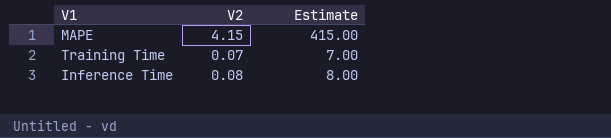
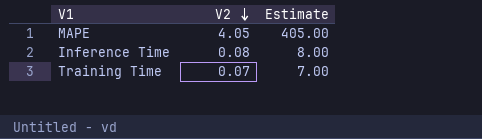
row order: none -> V2 descending
MAPE | V2: 4.15 -> 4.05
MAPE | Estimate: 415.00 -> 405.00

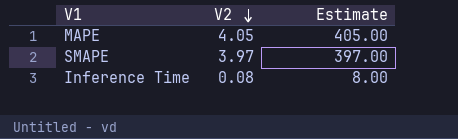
row Training Time: 0.07 | 7.00 -> none
row SMAPE: none -> 3.97 | 397.00

